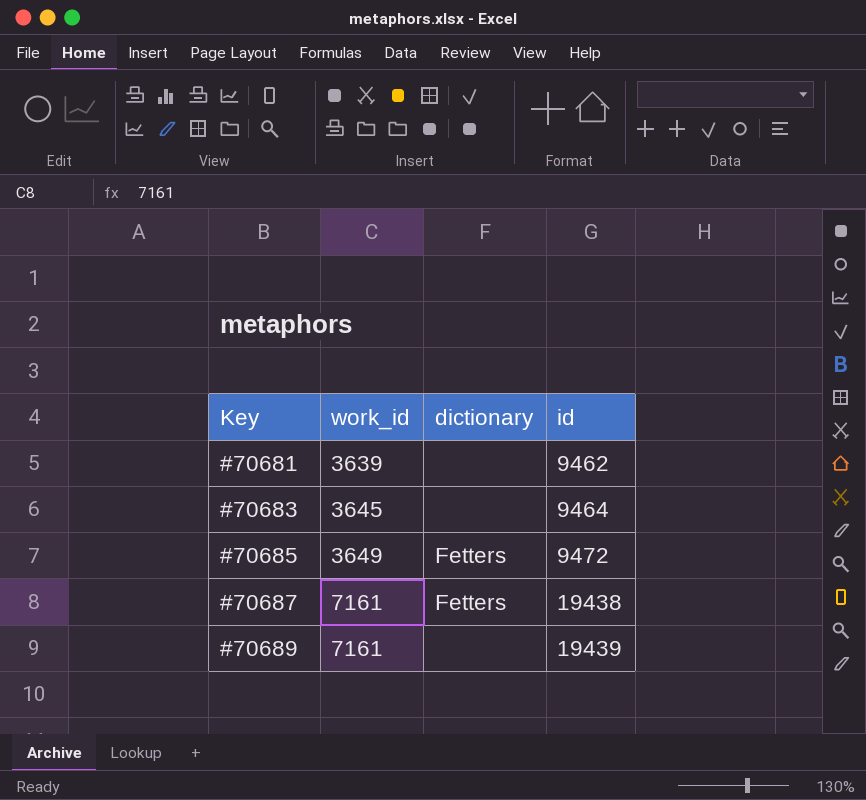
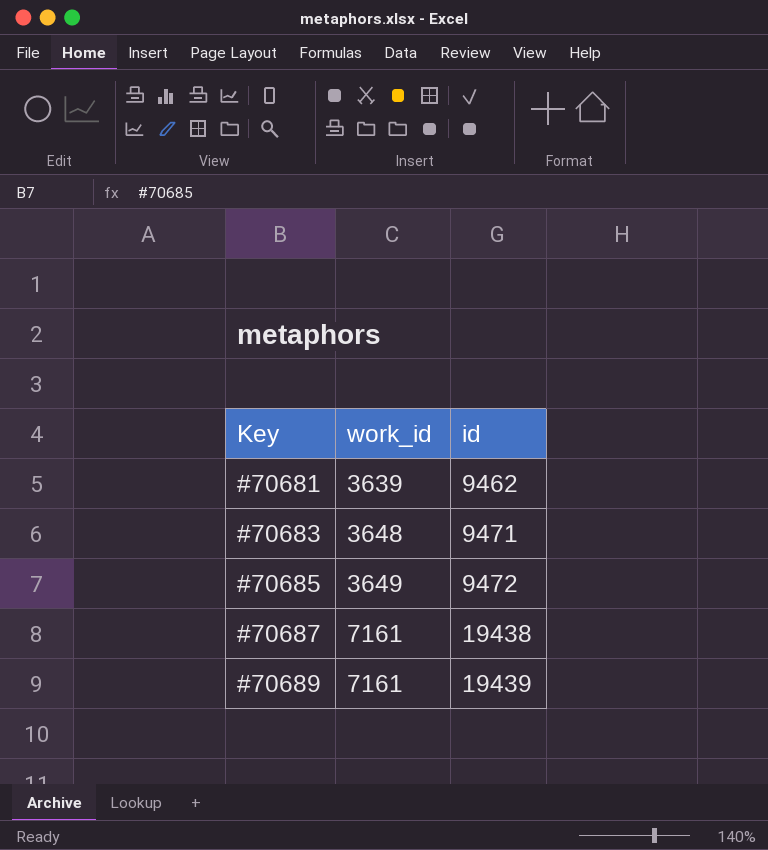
column dictionary | position: 3 -> none
#70683 | work_id: 3645 -> 3648
#70683 | id: 9464 -> 9471

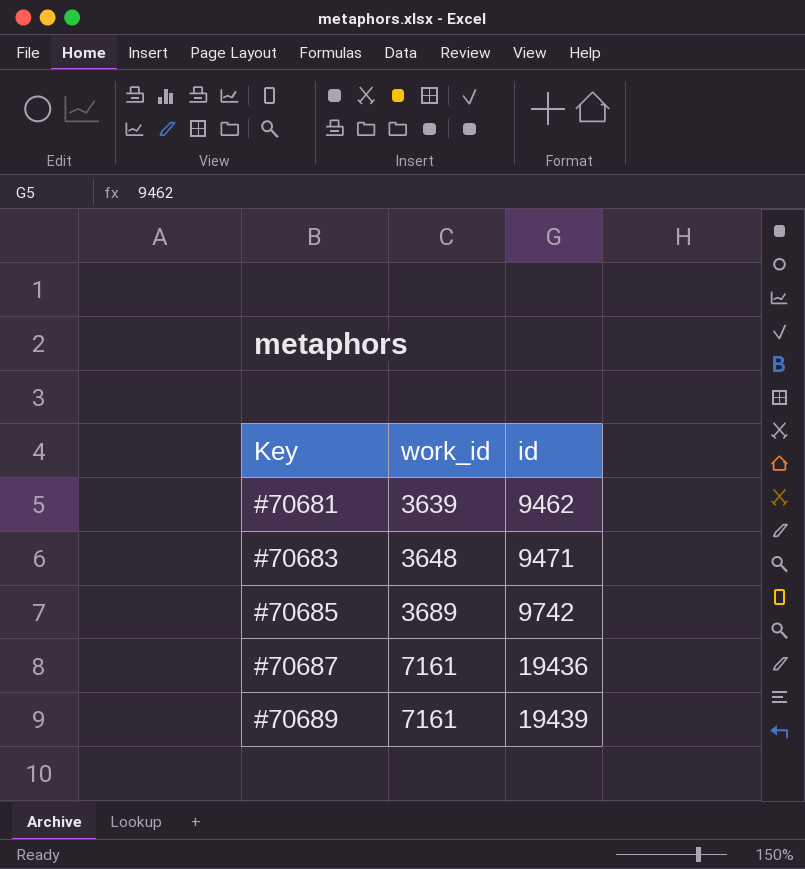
#70685 | work_id: 3649 -> 3689
#70685 | id: 9472 -> 9742
#70687 | id: 19438 -> 19436

